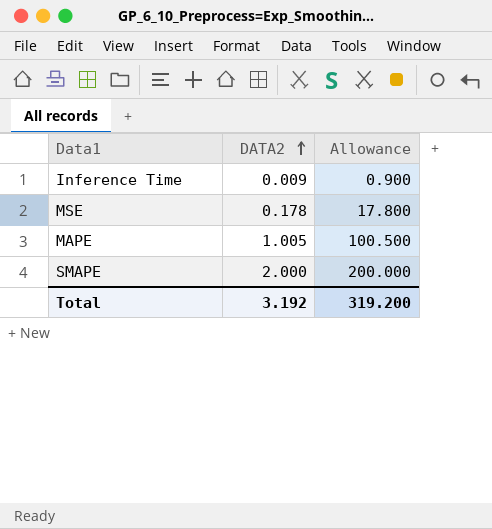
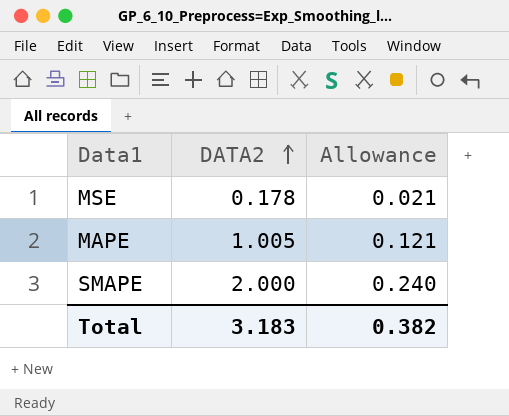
column Allowance | formula: [DATA2] * 100 -> [DATA2] * 0.12
row Inference Time: 0.009 | 0.900 -> none
Total | DATA2: 3.192 -> 3.183
Total | Allowance: 319.200 -> 0.382

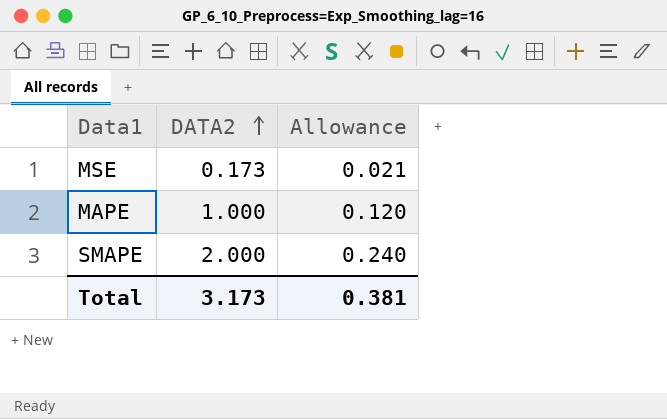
MSE | DATA2: 0.178 -> 0.173
MAPE | DATA2: 1.005 -> 1.000
MAPE | Allowance: 0.121 -> 0.120
Total | DATA2: 3.183 -> 3.173
Total | Allowance: 0.382 -> 0.381

